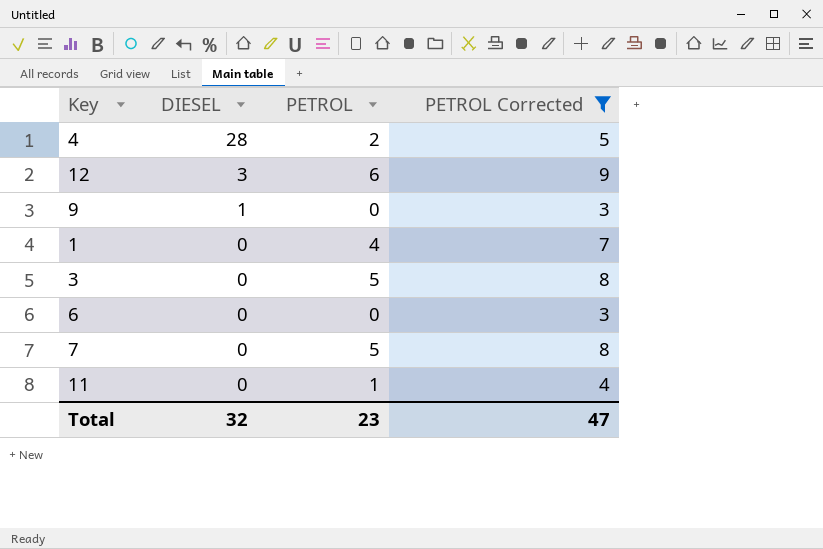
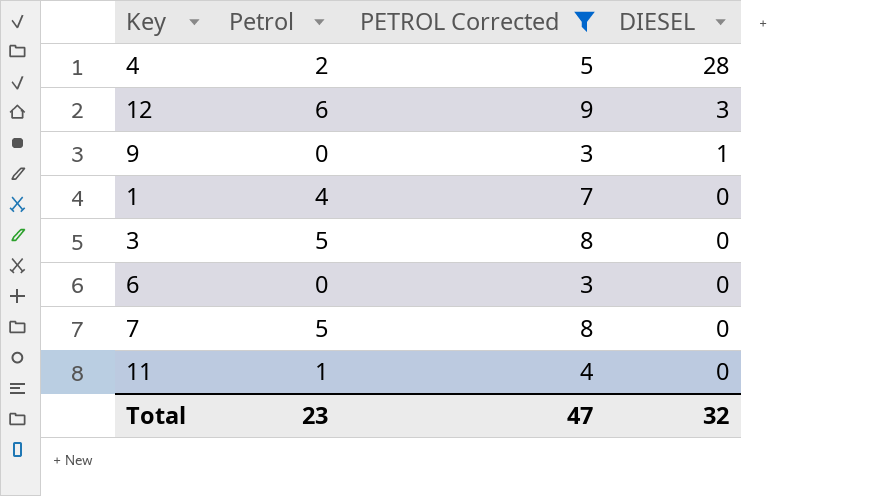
column name: PETROL -> Petrol
column DIESEL | position: 2 -> 4

